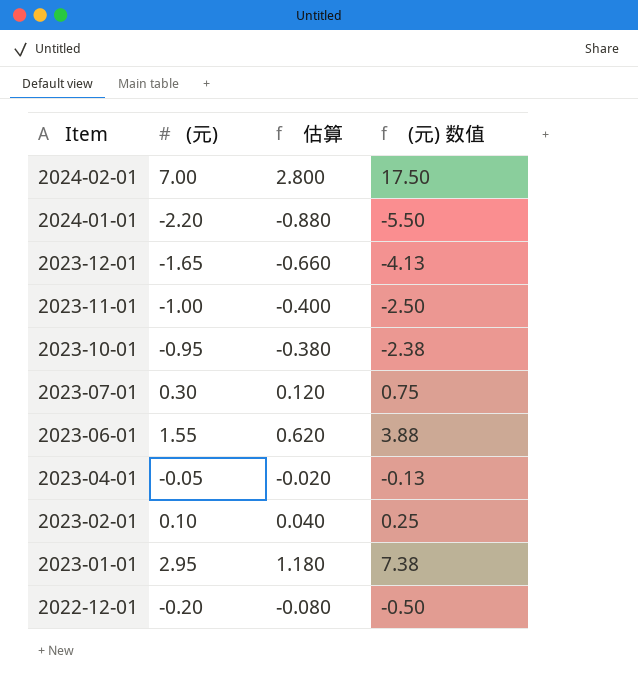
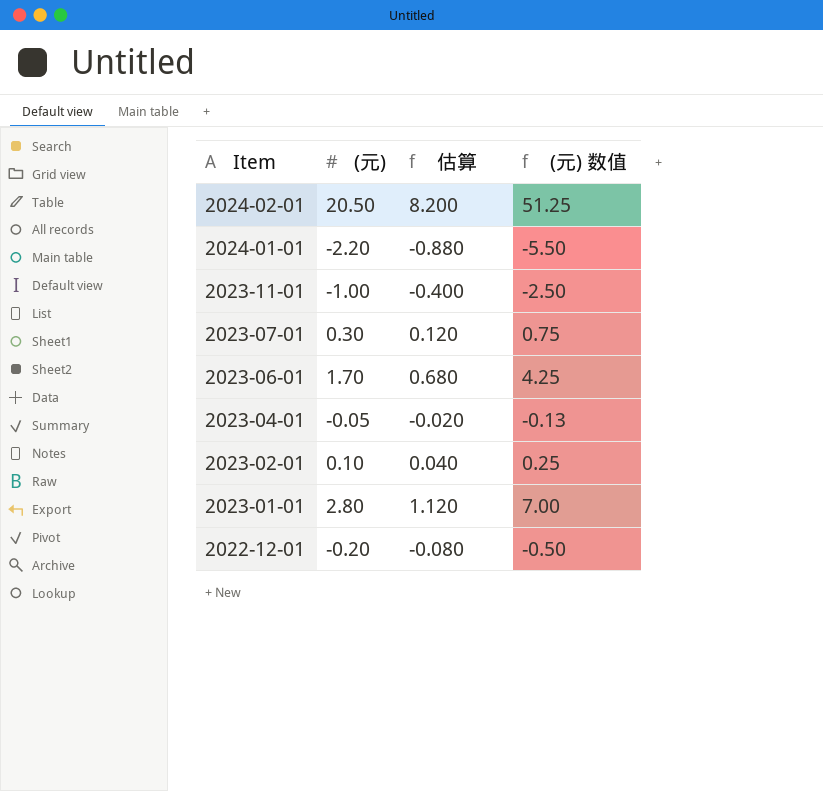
row 2023-12-01: -1.65 | -0.660 | -4.13 -> none
row 2023-10-01: -0.95 | -0.380 | -2.38 -> none
2024-02-01 | (元): 7.00 -> 20.50
2024-02-01 | 估算: 2.800 -> 8.200
2024-02-01 | (元) 数值: 17.50 -> 51.25
2023-06-01 | (元): 1.55 -> 1.70
2023-06-01 | 估算: 0.620 -> 0.680
2023-06-01 | (元) 数值: 3.88 -> 4.25
2023-01-01 | (元): 2.95 -> 2.80
2023-01-01 | 估算: 1.180 -> 1.120
2023-01-01 | (元) 数值: 7.38 -> 7.00

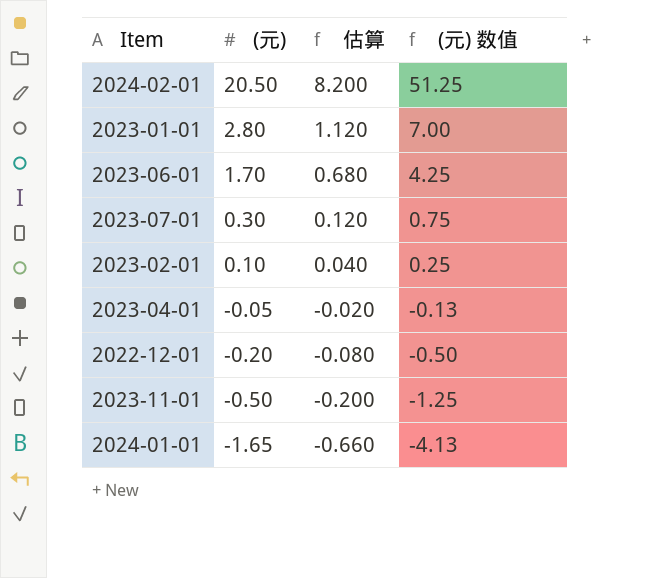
row order: Item descending -> (元) descending
2023-11-01 | (元): -1.00 -> -0.50
2023-11-01 | 估算: -0.400 -> -0.200
2023-11-01 | (元) 数值: -2.50 -> -1.25
2024-01-01 | (元): -2.20 -> -1.65
2024-01-01 | 估算: -0.880 -> -0.660
2024-01-01 | (元) 数值: -5.50 -> -4.13

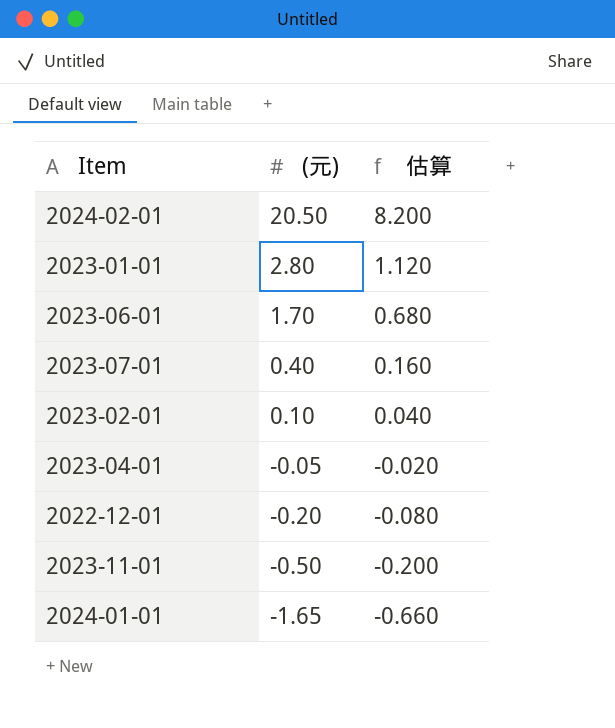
column (元) 数值 | formula: [(元)] * 2.5 -> none
2023-07-01 | (元): 0.30 -> 0.40
2023-07-01 | 估算: 0.120 -> 0.160

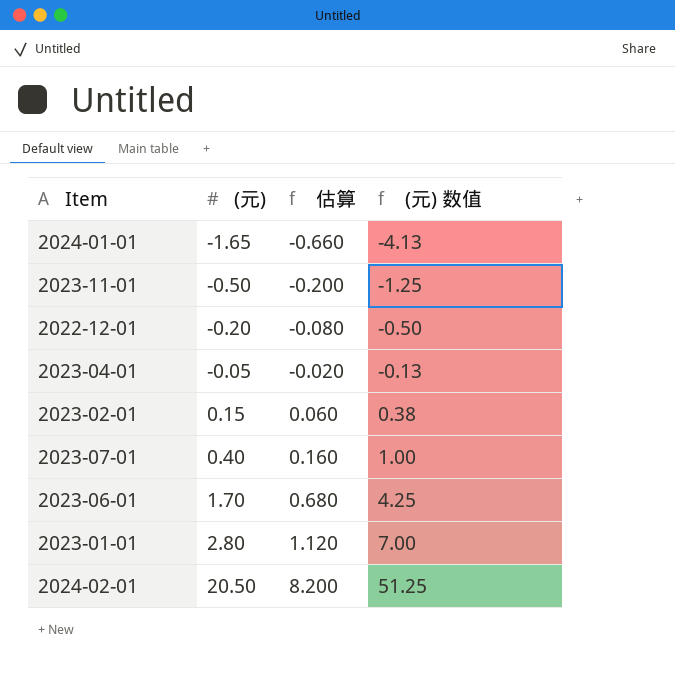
row order: (元) descending -> (元) ascending
column (元) 数值 | formula: none -> [(元)] * 2.5
2023-02-01 | (元): 0.10 -> 0.15
2023-02-01 | 估算: 0.040 -> 0.060

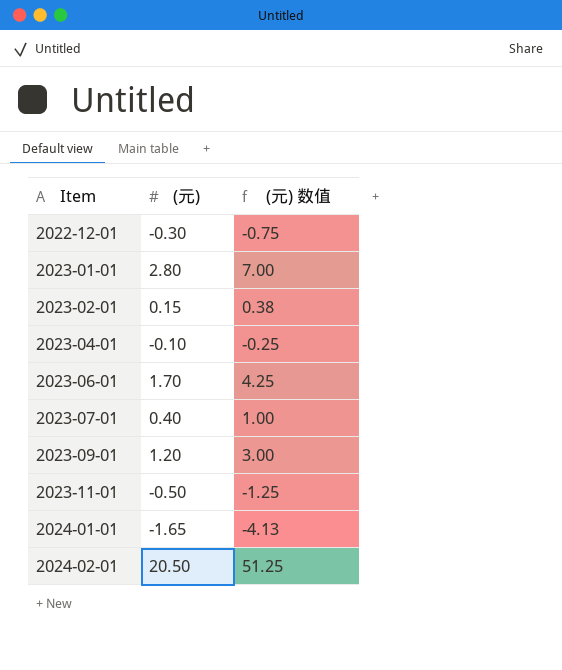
row order: (元) ascending -> Item ascending
column 估算 | formula: [(元)] * 0.4 -> none
2022-12-01 | (元): -0.20 -> -0.30
2022-12-01 | (元) 数值: -0.50 -> -0.75
2023-04-01 | (元): -0.05 -> -0.10
2023-04-01 | (元) 数值: -0.13 -> -0.25
row 2023-09-01: none -> 1.20 | 3.00

